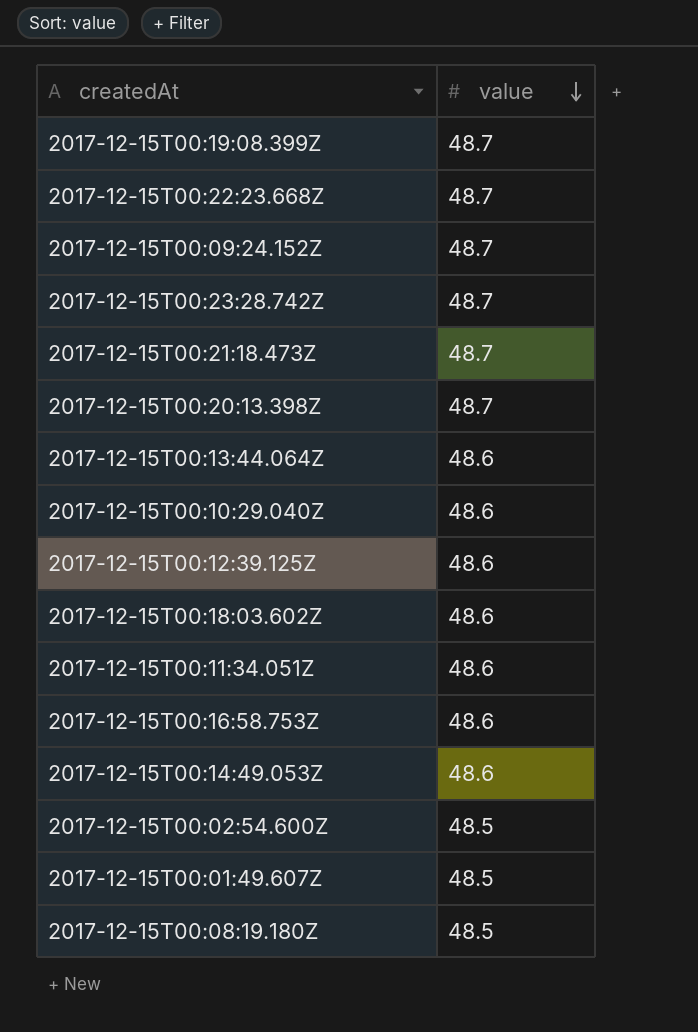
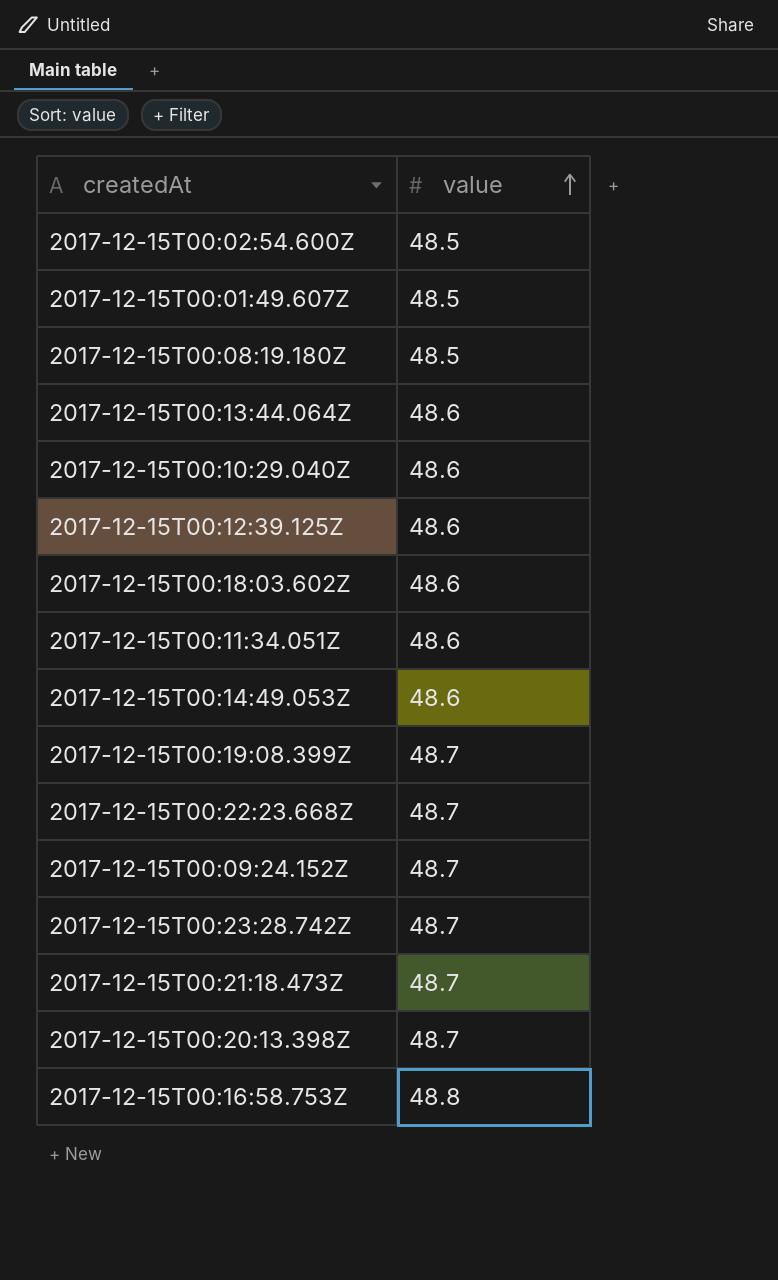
row order: value descending -> value ascending
2017-12-15T00:16:58.753Z | value: 48.6 -> 48.8

